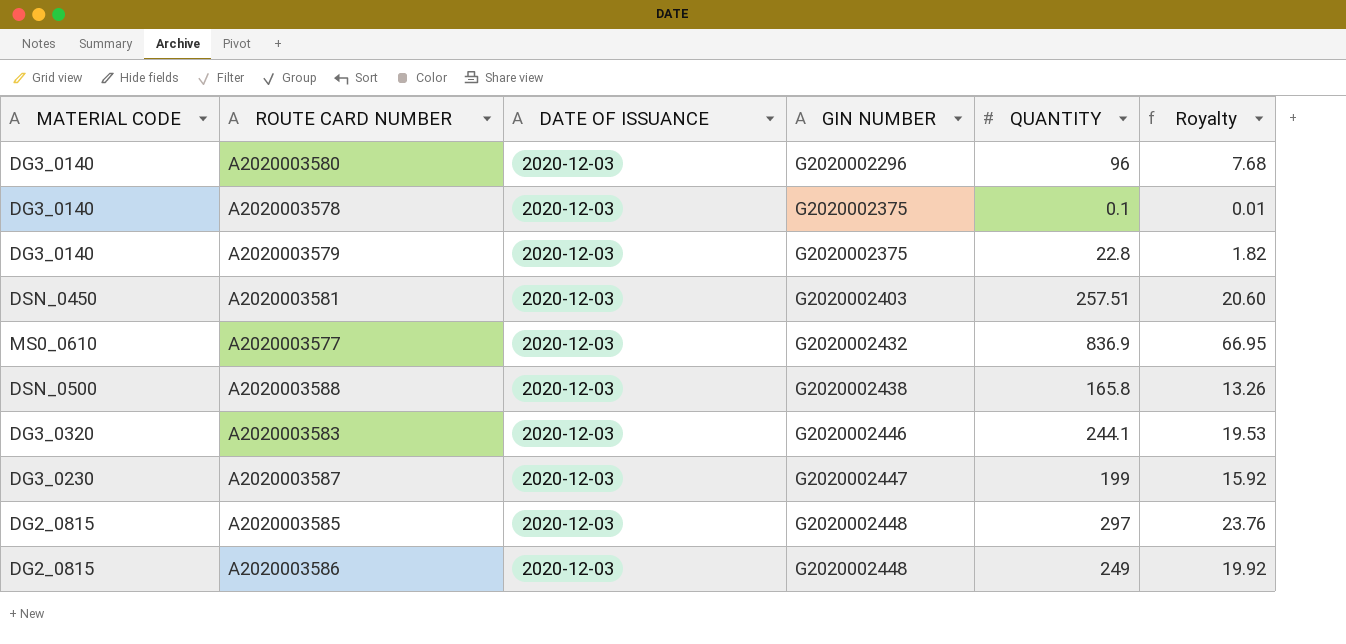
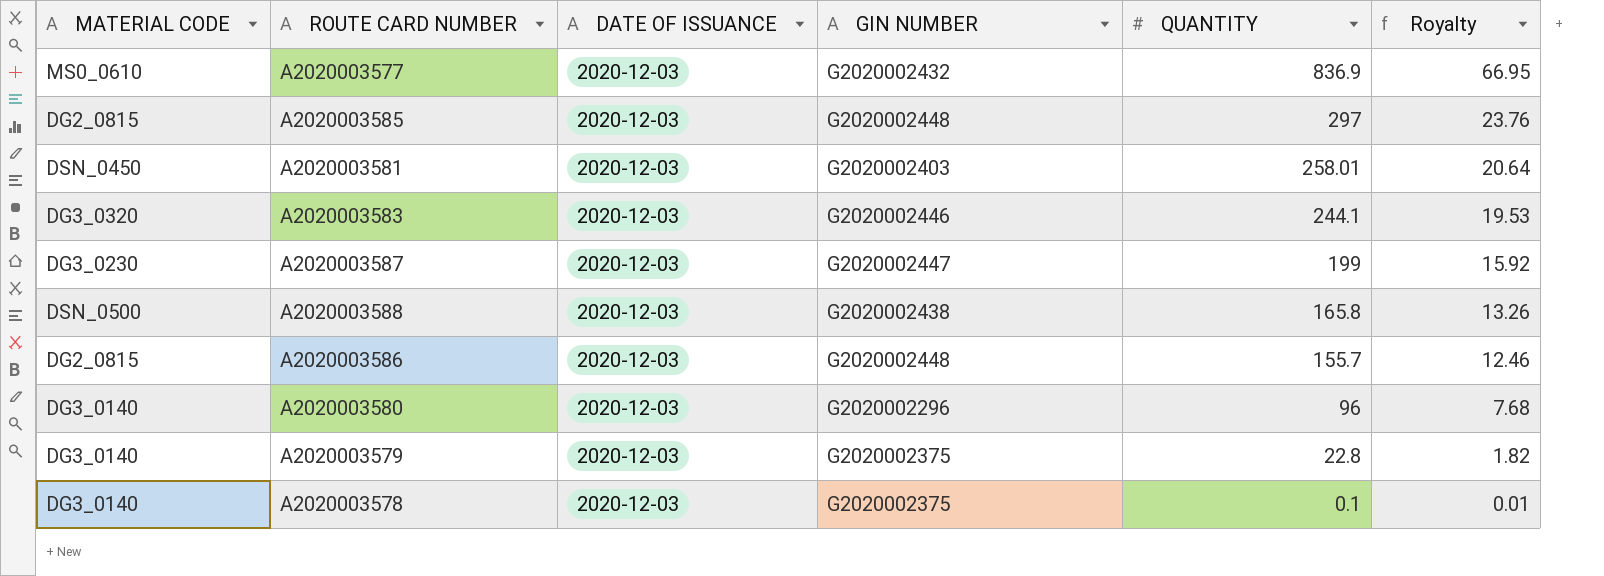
row order: GIN NUMBER ascending -> QUANTITY descending
A2020003581 | QUANTITY: 257.51 -> 258.01
A2020003581 | Royalty: 20.60 -> 20.64
A2020003586 | QUANTITY: 249 -> 155.7
A2020003586 | Royalty: 19.92 -> 12.46

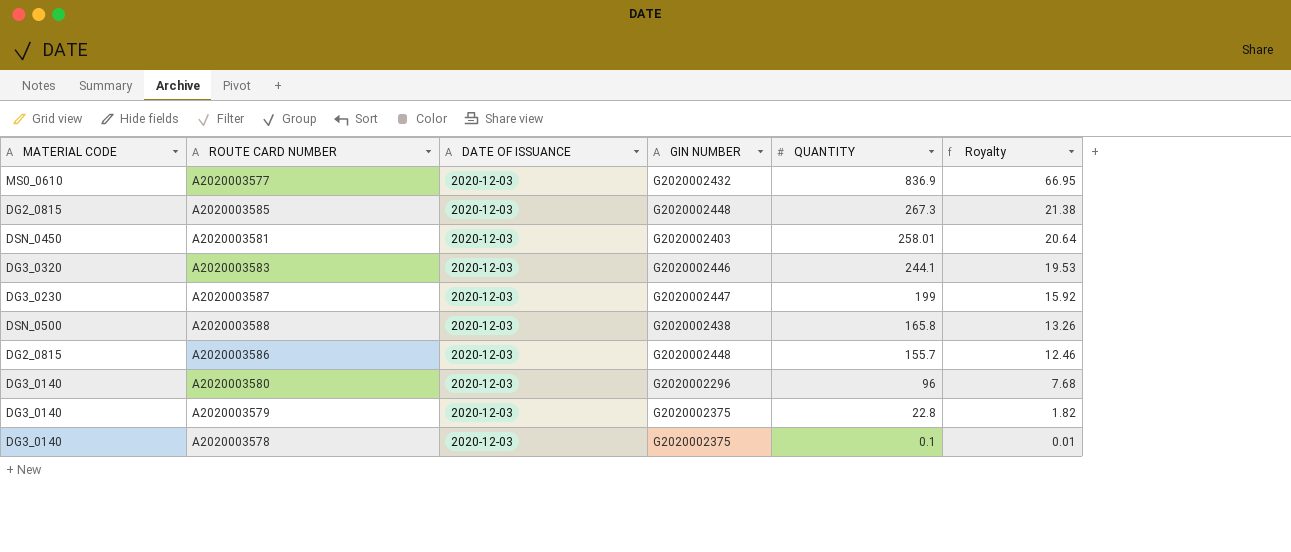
A2020003585 | QUANTITY: 297 -> 267.3
A2020003585 | Royalty: 23.76 -> 21.38

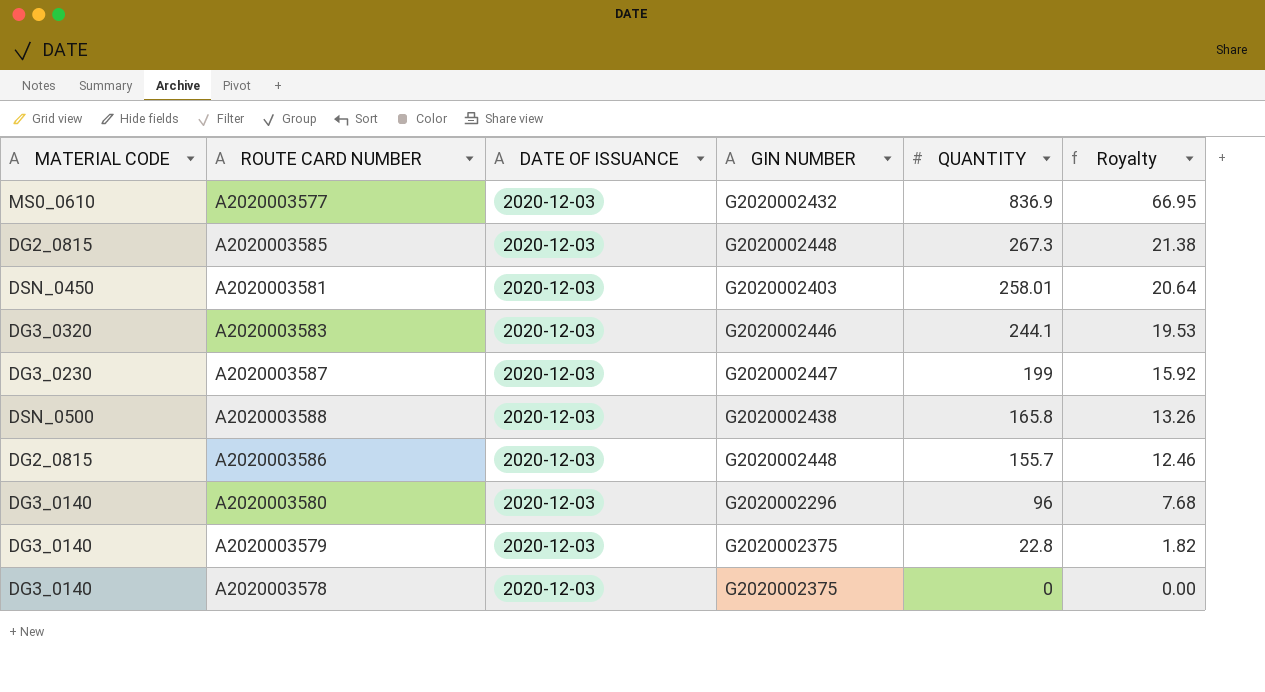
A2020003578 | QUANTITY: 0.1 -> 0
A2020003578 | Royalty: 0.01 -> 0.00

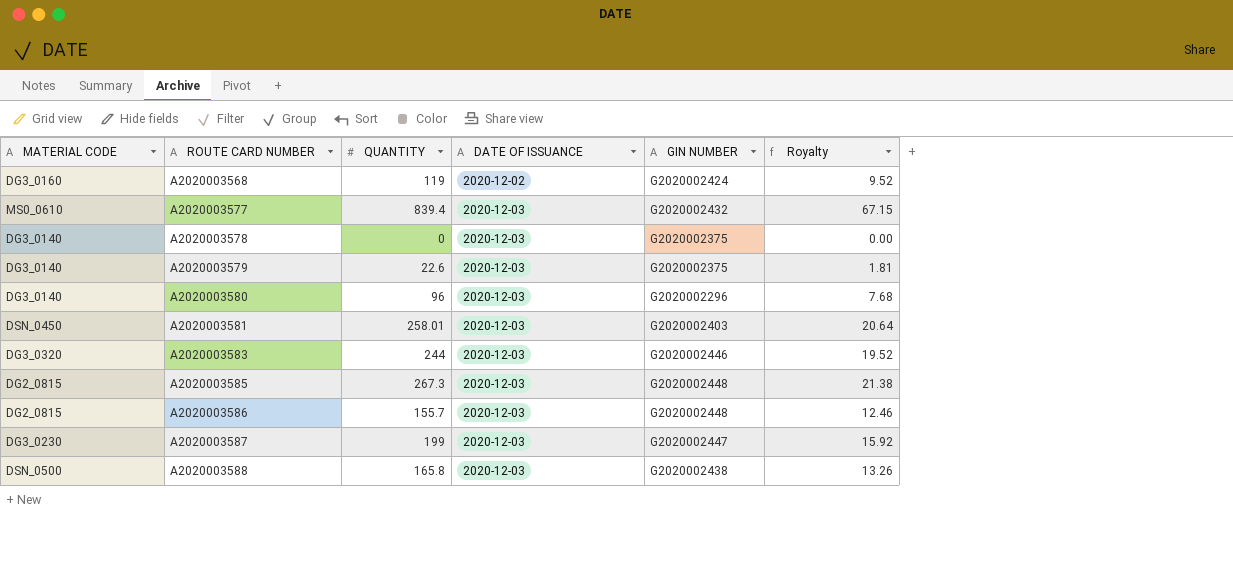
row order: QUANTITY descending -> ROUTE CARD NUMBER ascending
column QUANTITY | position: 5 -> 3
row A2020003568: none -> DG3_0160 | 119 | 2020-12-02 | G2020002424 | 9.52
A2020003577 | QUANTITY: 836.9 -> 839.4
A2020003577 | Royalty: 66.95 -> 67.15
A2020003579 | QUANTITY: 22.8 -> 22.6
A2020003579 | Royalty: 1.82 -> 1.81
A2020003583 | QUANTITY: 244.1 -> 244
A2020003583 | Royalty: 19.53 -> 19.52

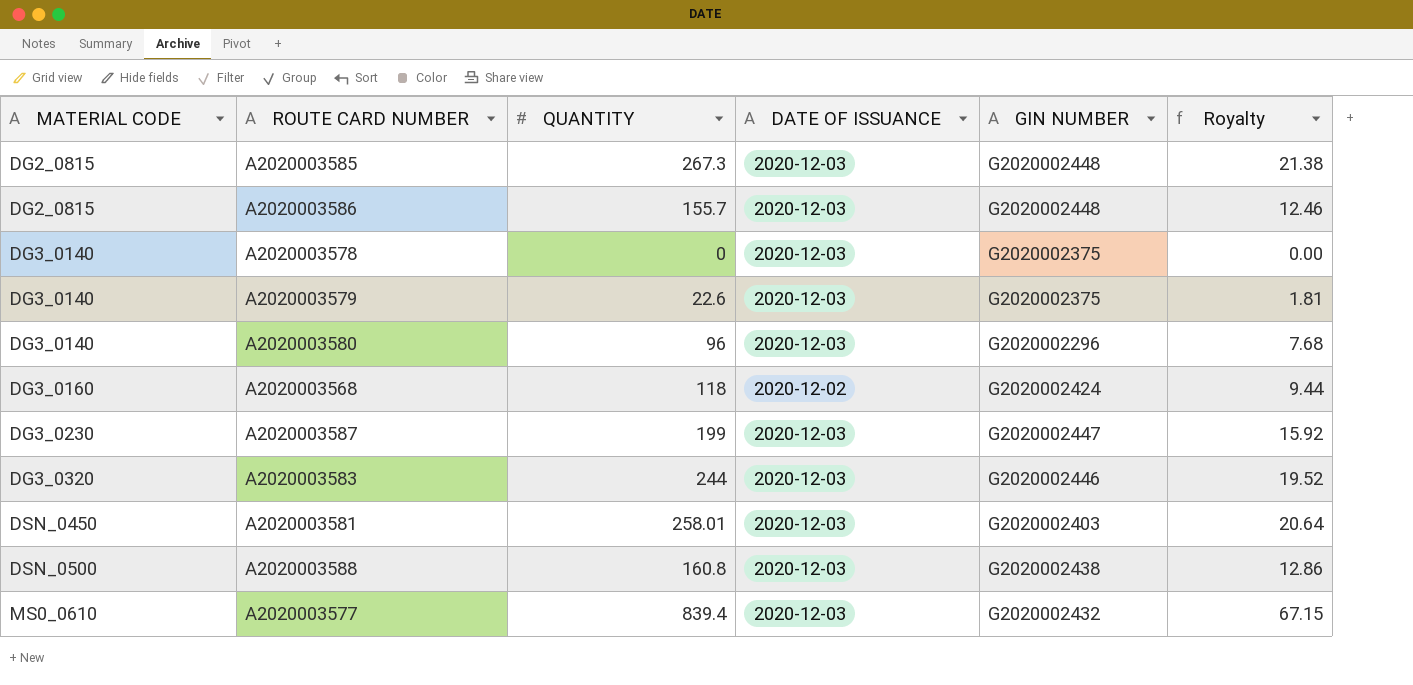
row order: ROUTE CARD NUMBER ascending -> MATERIAL CODE ascending
A2020003568 | QUANTITY: 119 -> 118
A2020003568 | Royalty: 9.52 -> 9.44
A2020003588 | QUANTITY: 165.8 -> 160.8
A2020003588 | Royalty: 13.26 -> 12.86

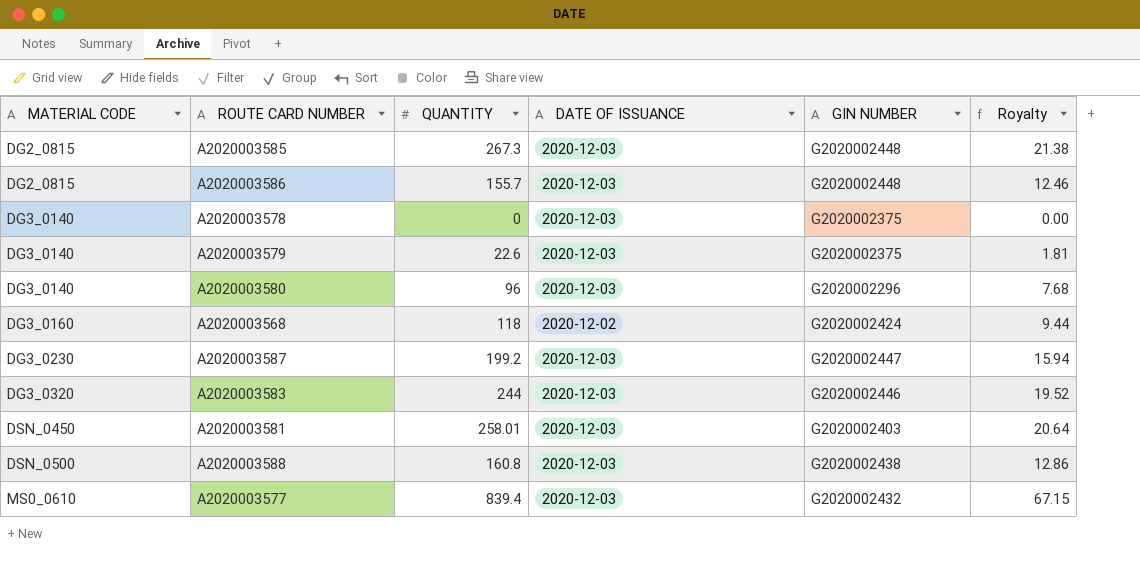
A2020003587 | QUANTITY: 199 -> 199.2
A2020003587 | Royalty: 15.92 -> 15.94

